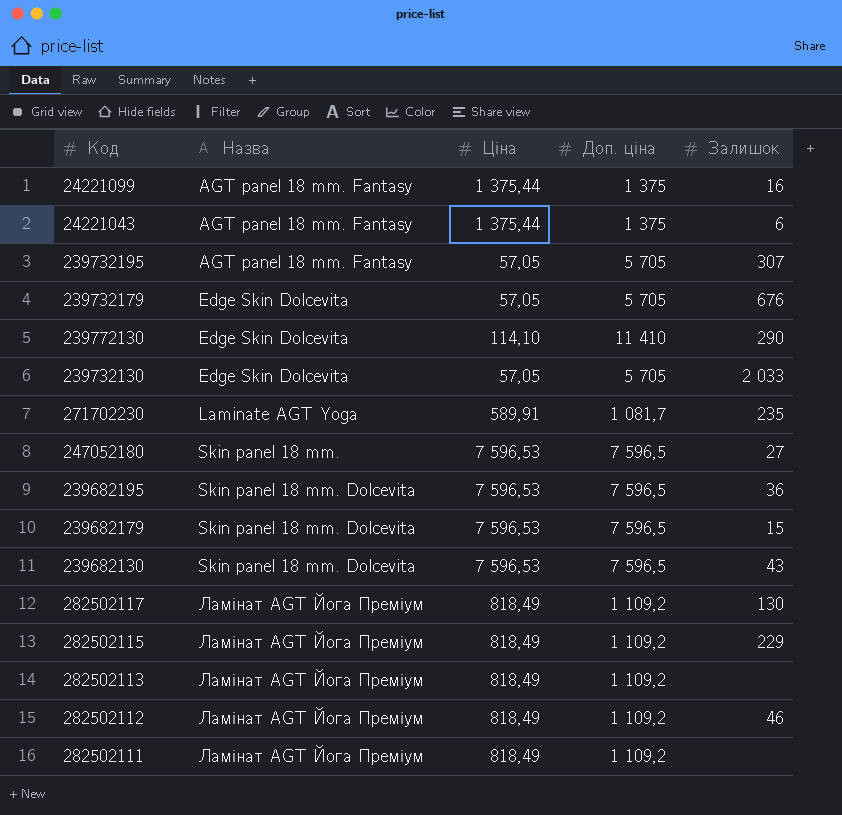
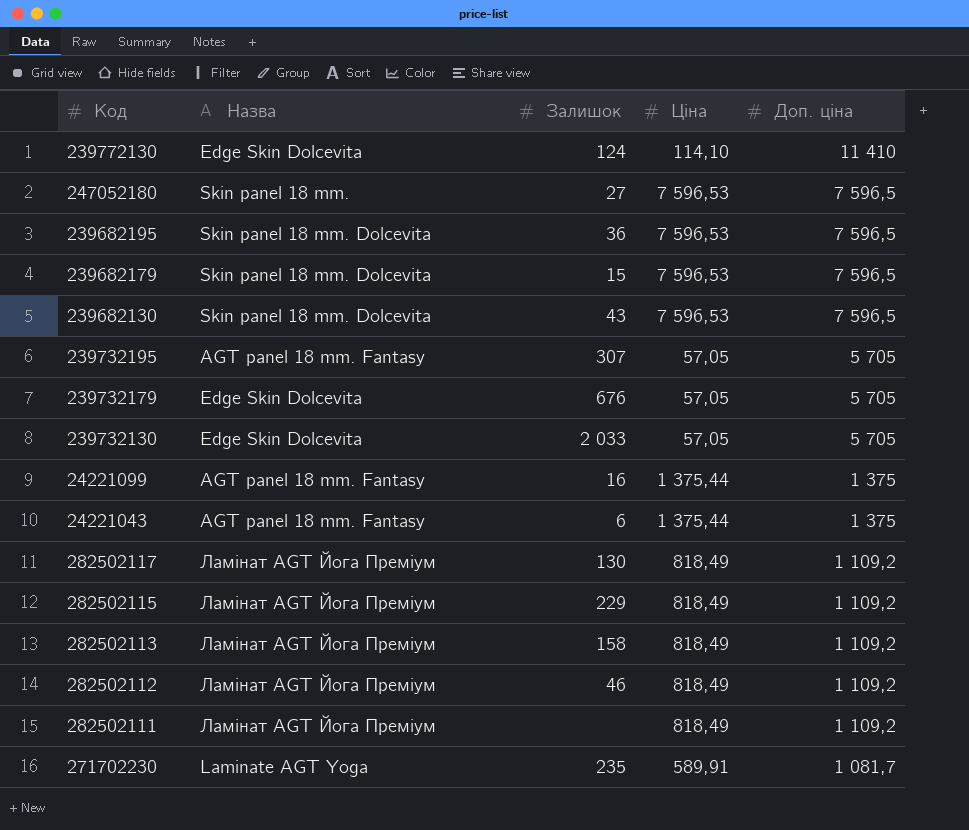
row order: Назва ascending -> Доп. ціна descending
column Залишок | position: 5 -> 3
239772130 | Залишок: 290 -> 124
282502113 | Залишок: none -> 158

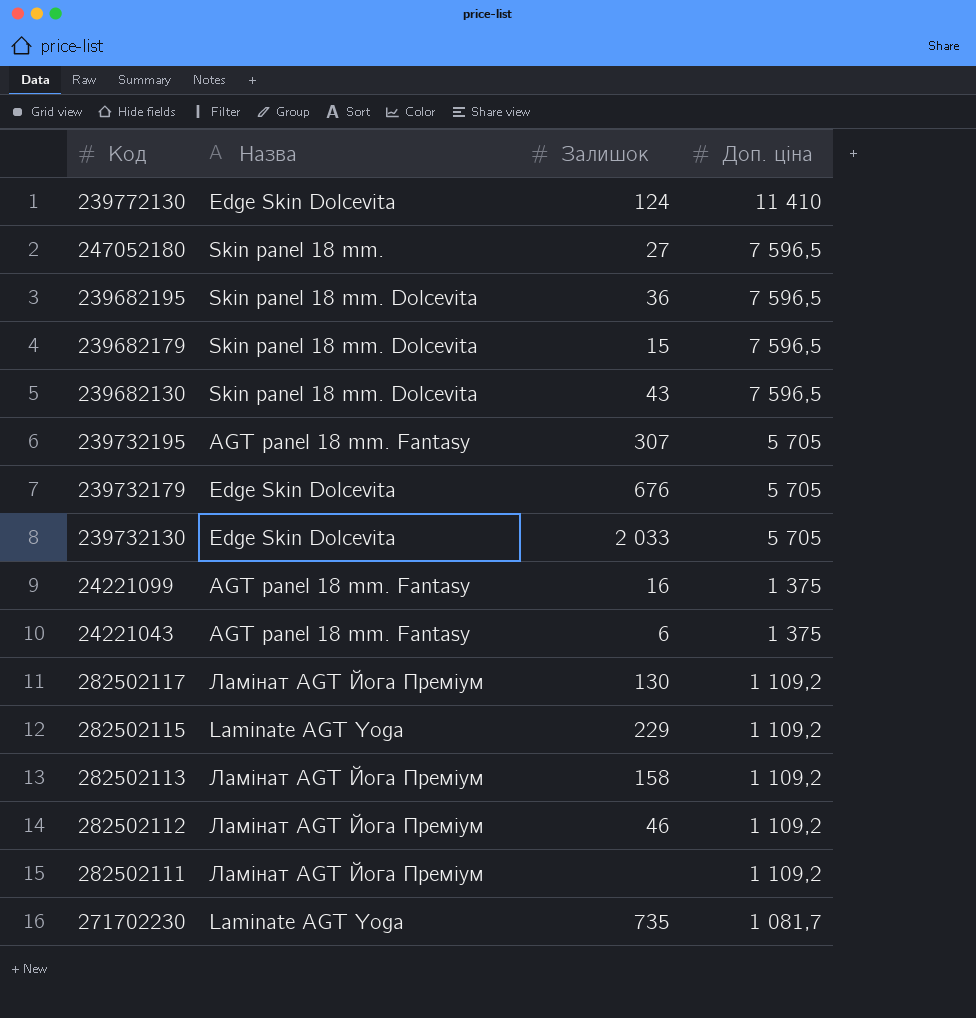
column Ціна | position: 4 -> none
282502115 | Назва: Ламінат AGT Йога Преміум -> Laminate AGT Yoga
271702230 | Залишок: 235 -> 735

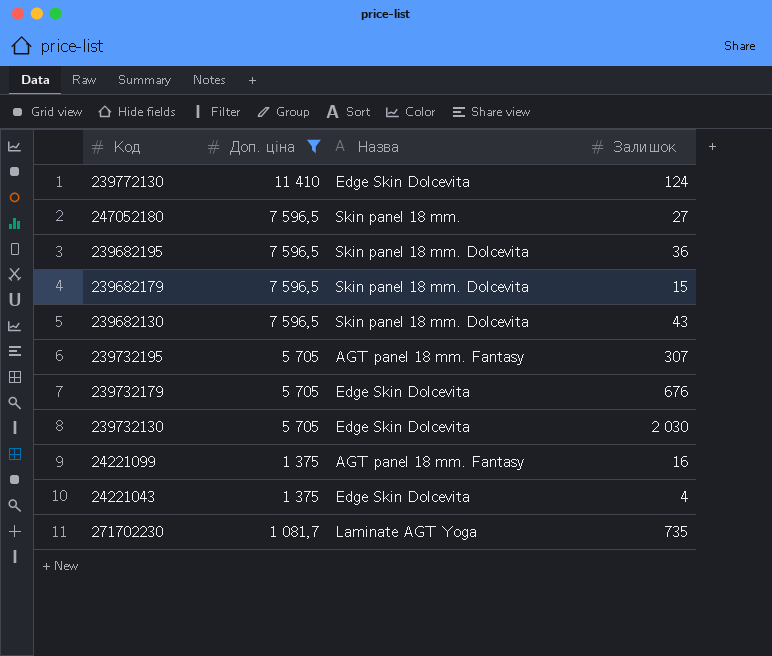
filter: none -> Доп. ціна != 1 109,2
column Доп. ціна | position: 4 -> 2
239732130 | Залишок: 2 033 -> 2 030
24221043 | Назва: AGT panel 18 mm. Fantasy -> Edge Skin Dolcevita
24221043 | Залишок: 6 -> 4

